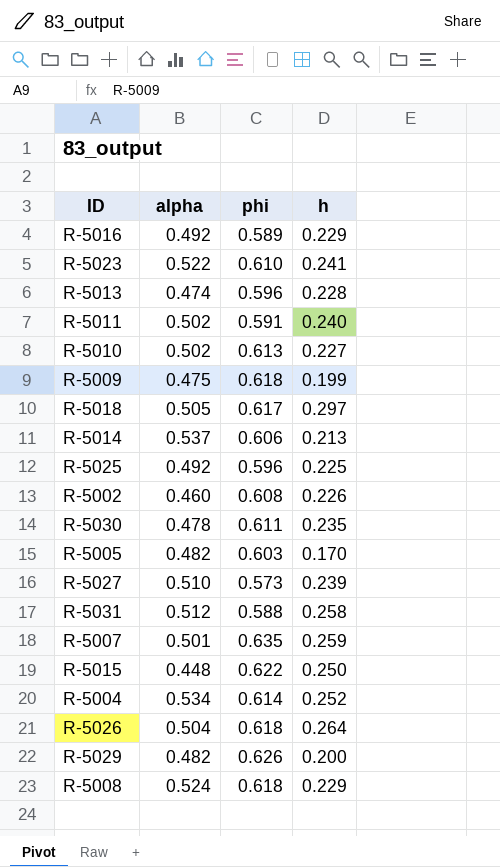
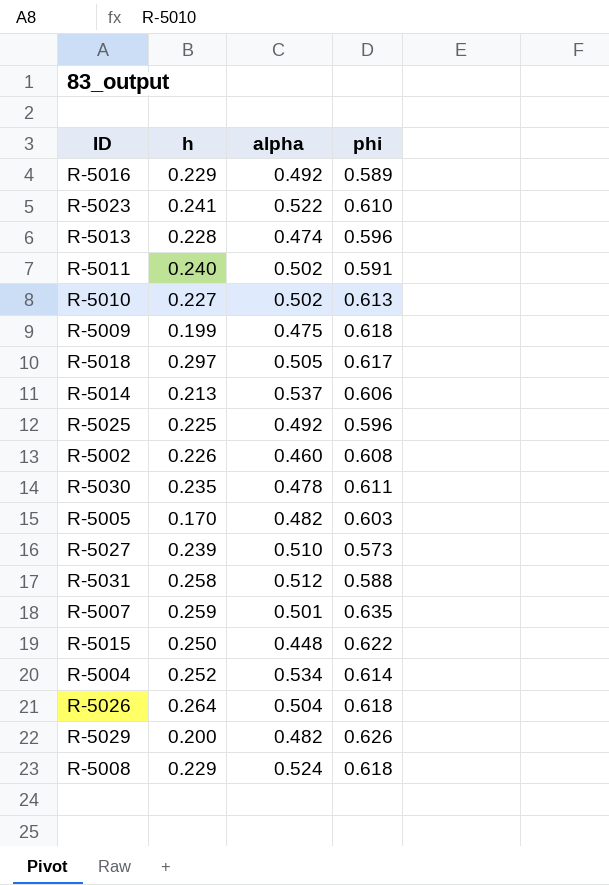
column h | position: 4 -> 2

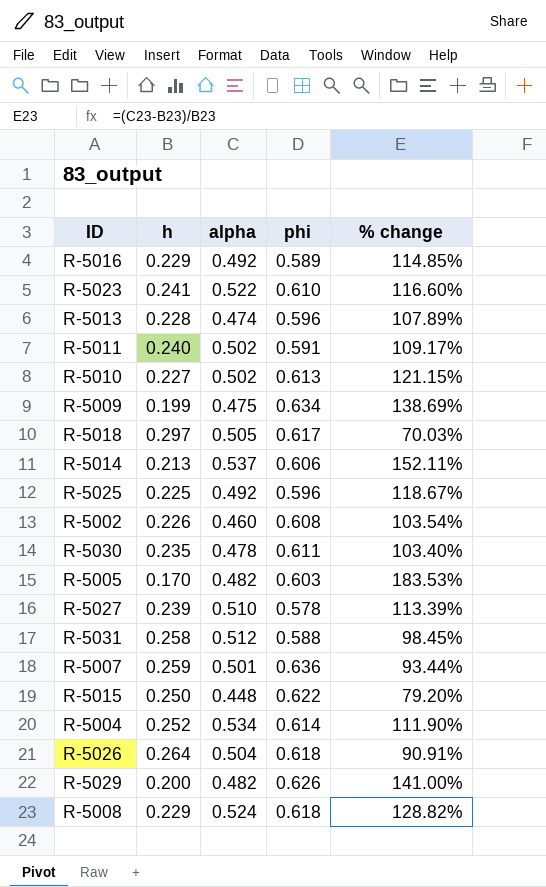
column % change | formula: none -> ([alpha] - [h]) / [h]
R-5009 | phi: 0.618 -> 0.634
R-5027 | phi: 0.573 -> 0.578
R-5007 | phi: 0.635 -> 0.636

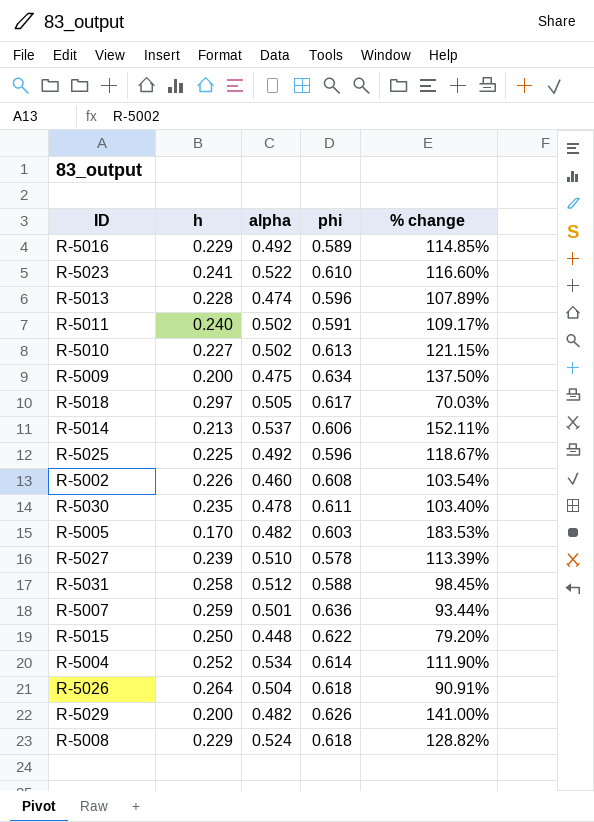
R-5009 | h: 0.199 -> 0.200
R-5009 | % change: 138.69% -> 137.50%

